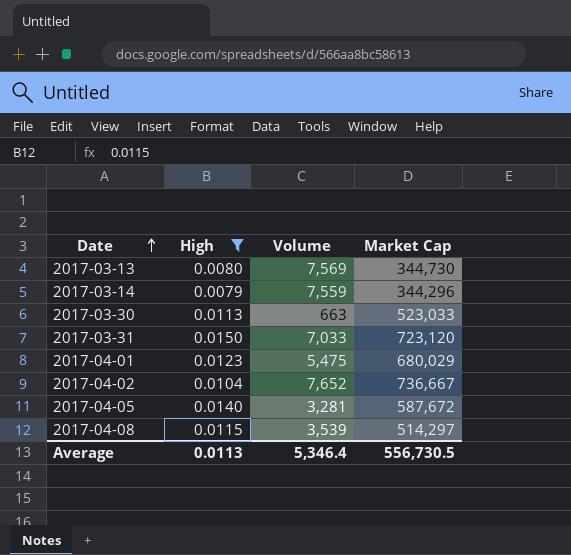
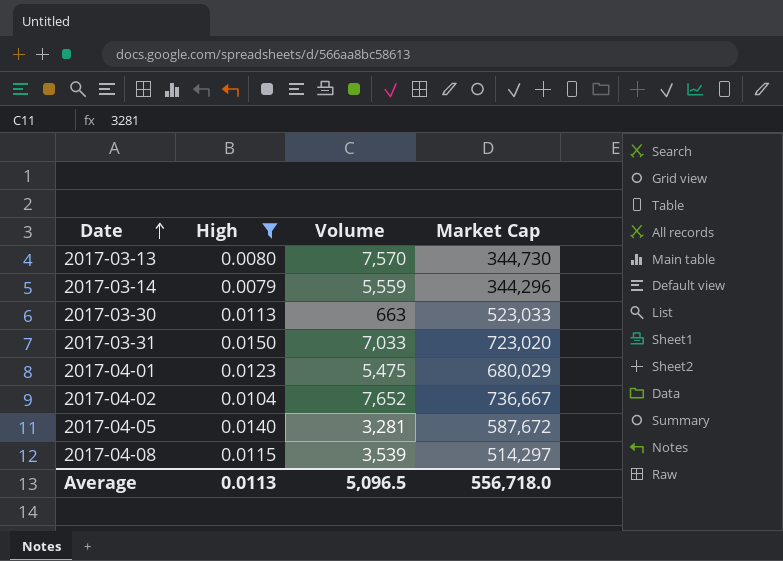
2017-03-13 | Volume: 7,569 -> 7,570
2017-03-14 | Volume: 7,559 -> 5,559
2017-03-31 | Market Cap: 723,120 -> 723,020
Average | Volume: 5,346.4 -> 5,096.5
Average | Market Cap: 556,730.5 -> 556,718.0

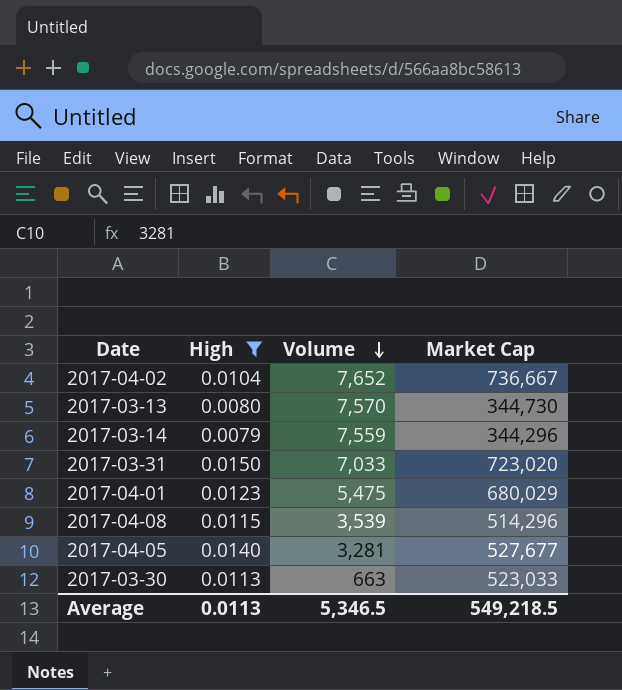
row order: Date ascending -> Volume descending
2017-03-14 | Volume: 5,559 -> 7,559
2017-04-08 | Market Cap: 514,297 -> 514,296
2017-04-05 | Market Cap: 587,672 -> 527,677
Average | Volume: 5,096.5 -> 5,346.5
Average | Market Cap: 556,718.0 -> 549,218.5

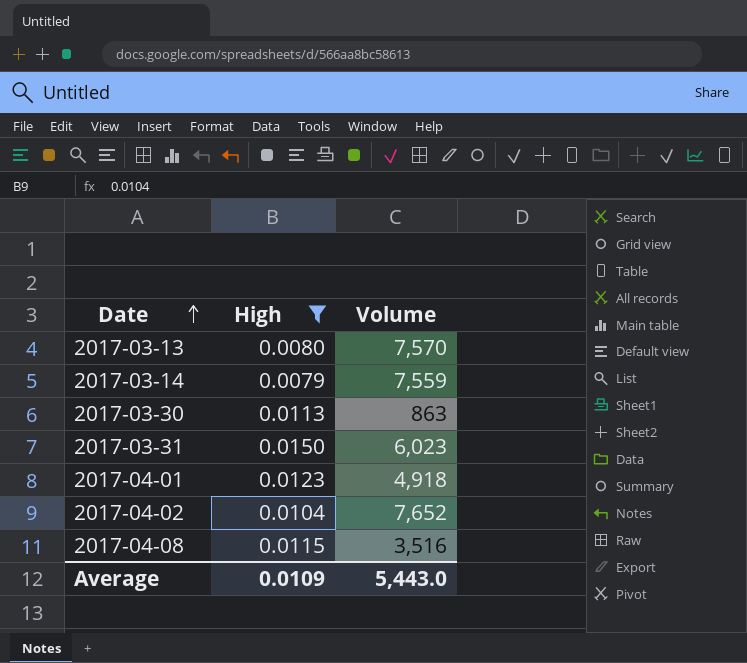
row order: Volume descending -> Date ascending
column Market Cap | position: 4 -> none
row 2017-04-05: 0.0140 | 3,281 | 527,677 -> none
2017-03-30 | Volume: 663 -> 863
2017-03-31 | Volume: 7,033 -> 6,023
2017-04-01 | Volume: 5,475 -> 4,918
2017-04-08 | Volume: 3,539 -> 3,516
Average | High: 0.0113 -> 0.0109
Average | Volume: 5,346.5 -> 5,443.0

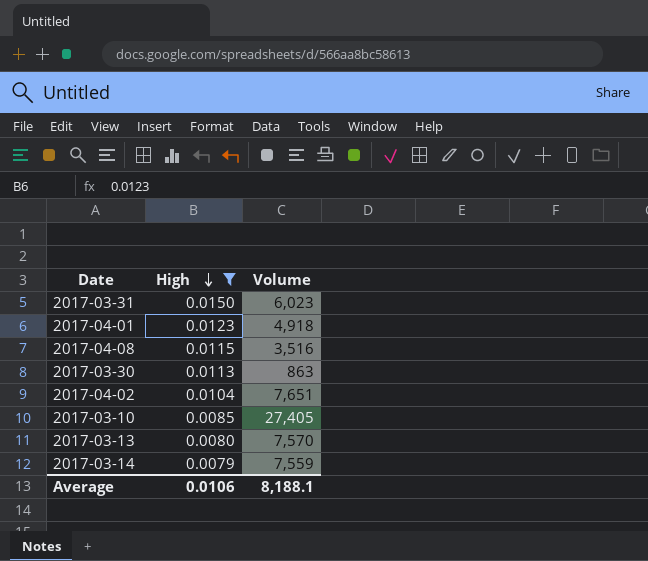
row order: Date ascending -> High descending
2017-04-02 | Volume: 7,652 -> 7,651
row 2017-03-10: none -> 0.0085 | 27,405
Average | High: 0.0109 -> 0.0106
Average | Volume: 5,443.0 -> 8,188.1

